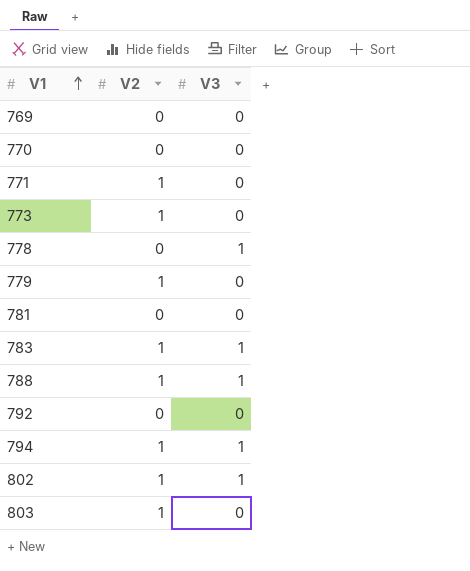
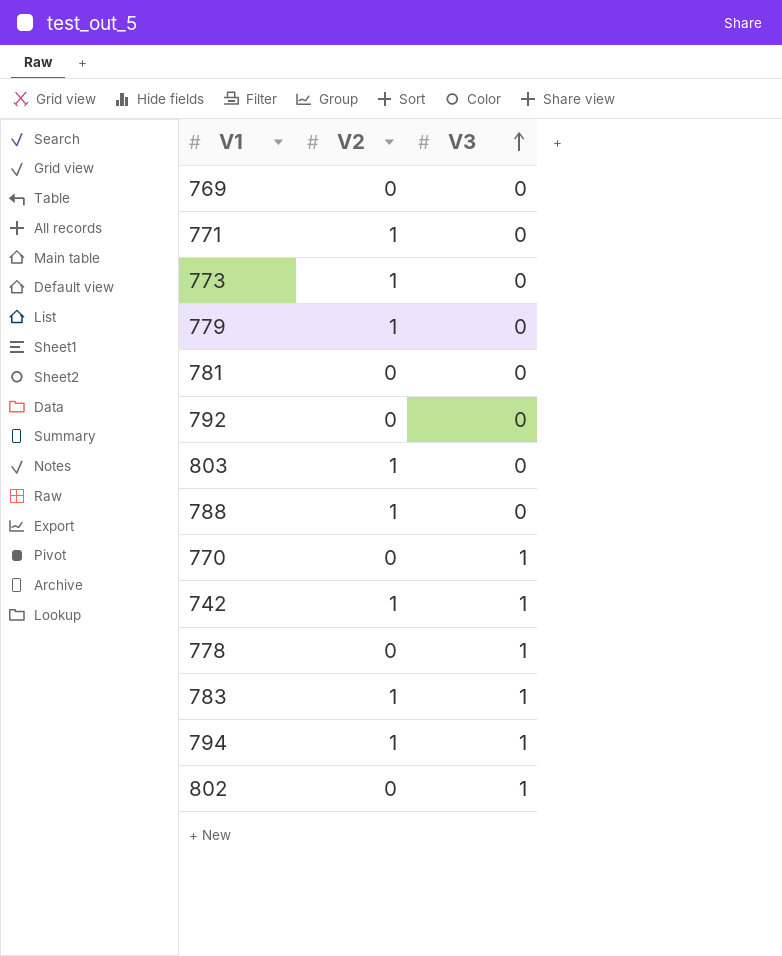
row order: V1 ascending -> V3 ascending
788 | V3: 1 -> 0
770 | V3: 0 -> 1
row 742: none -> 1 | 1
802 | V2: 1 -> 0

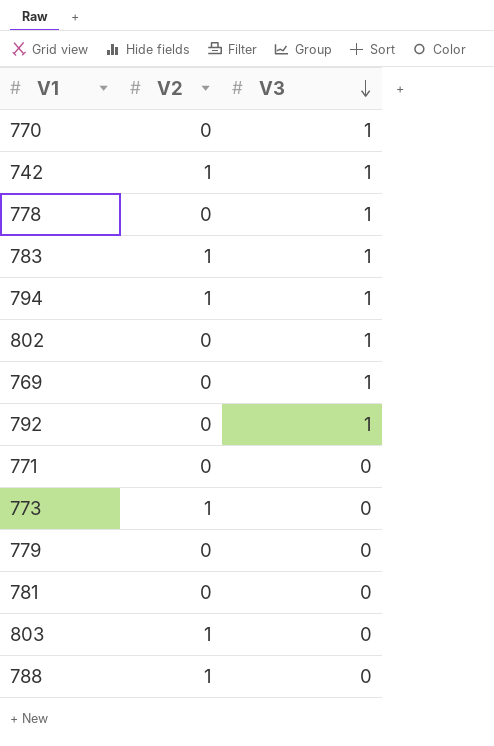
row order: V3 ascending -> V3 descending
769 | V3: 0 -> 1
792 | V3: 0 -> 1
771 | V2: 1 -> 0
779 | V2: 1 -> 0

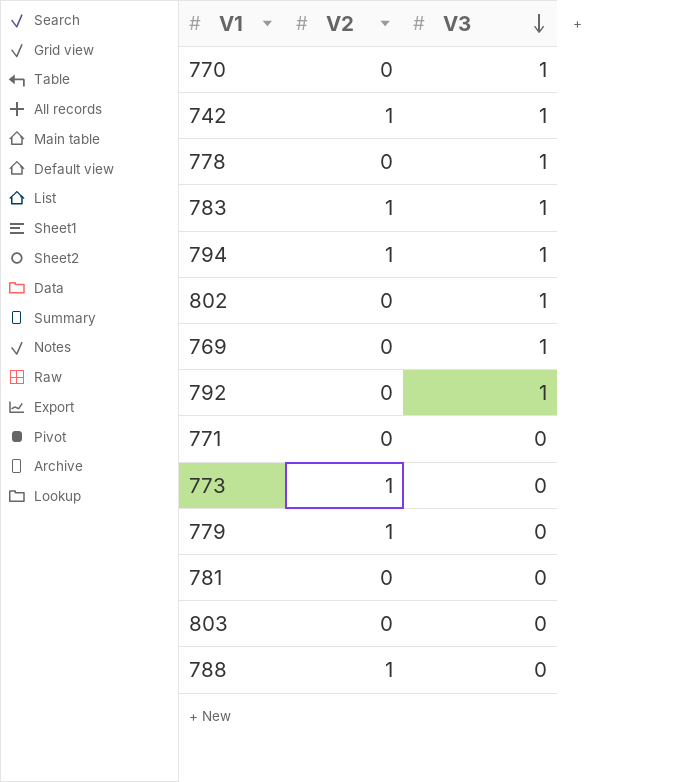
779 | V2: 0 -> 1
803 | V2: 1 -> 0

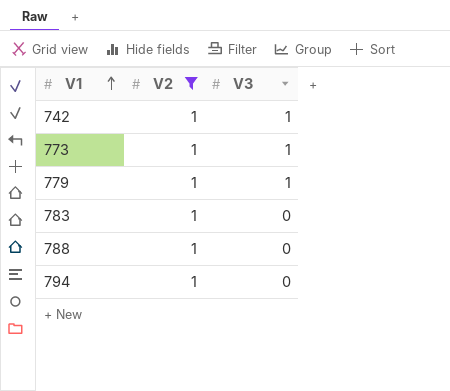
filter: none -> V2 = 1
row order: V3 descending -> V1 ascending
773 | V3: 0 -> 1
779 | V3: 0 -> 1
783 | V3: 1 -> 0
794 | V3: 1 -> 0

